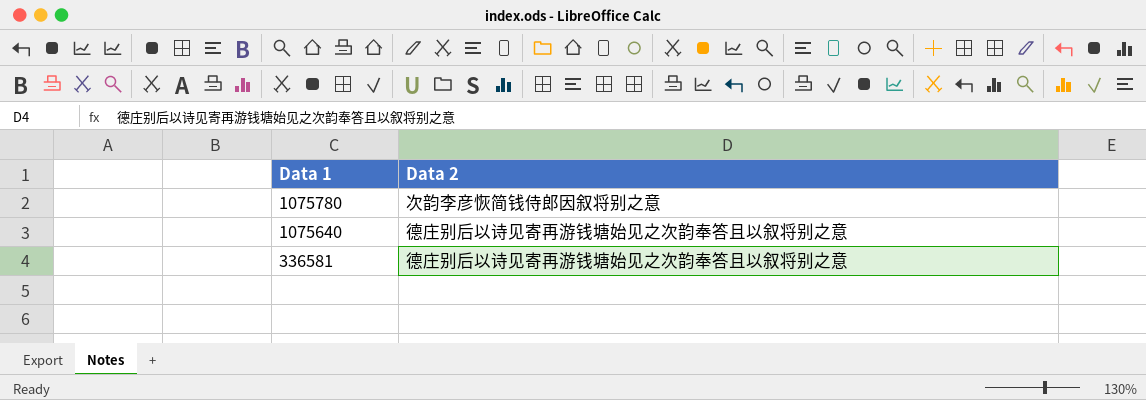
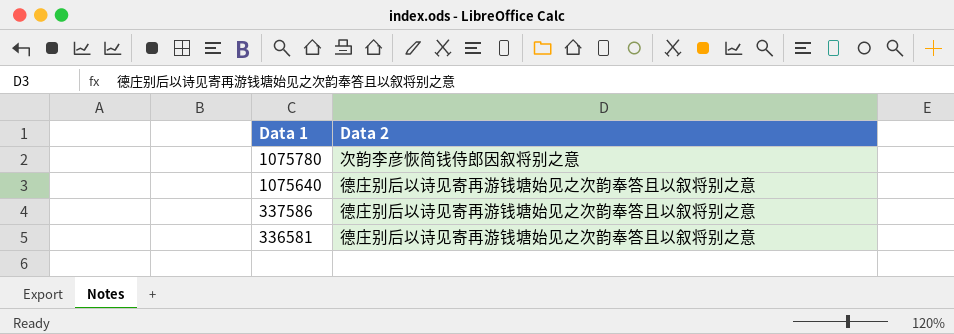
row 337586: none -> 德庄别后以诗见寄再游钱塘始见之次韵奉答且以叙将别之意

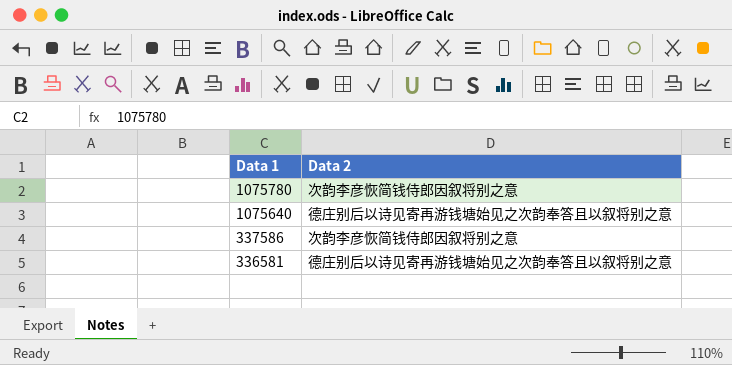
337586 | Data 2: 德庄别后以诗见寄再游钱塘始见之次韵奉答且以叙将别之意 -> 次韵李彦恢简钱侍郎因叙将别之意

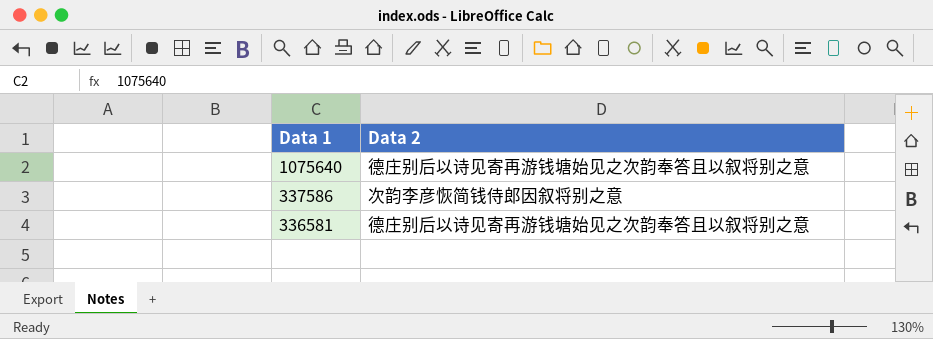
row 1075780: 次韵李彦恢简钱侍郎因叙将别之意 -> none

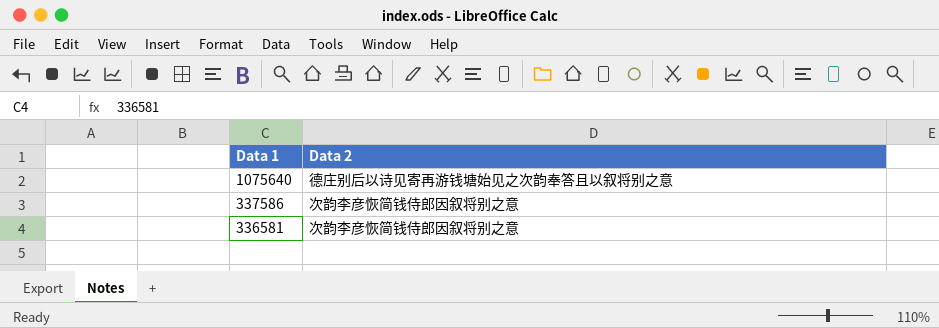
336581 | Data 2: 德庄别后以诗见寄再游钱塘始见之次韵奉答且以叙将别之意 -> 次韵李彦恢简钱侍郎因叙将别之意

